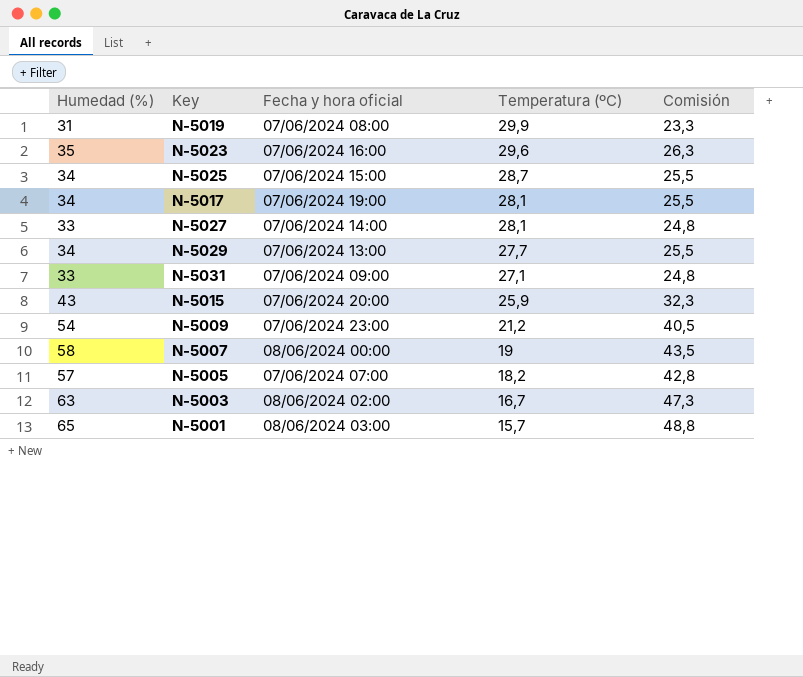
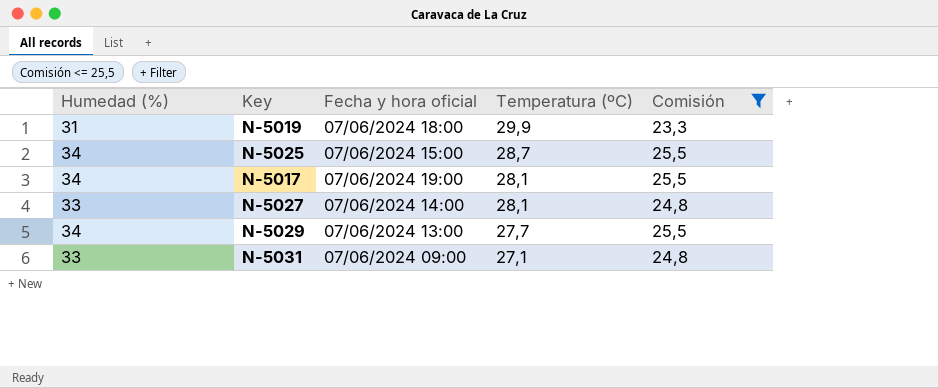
filter: none -> Comisión <= 25,5
N-5019 | Fecha y hora oficial: 07/06/2024 08:00 -> 07/06/2024 18:00

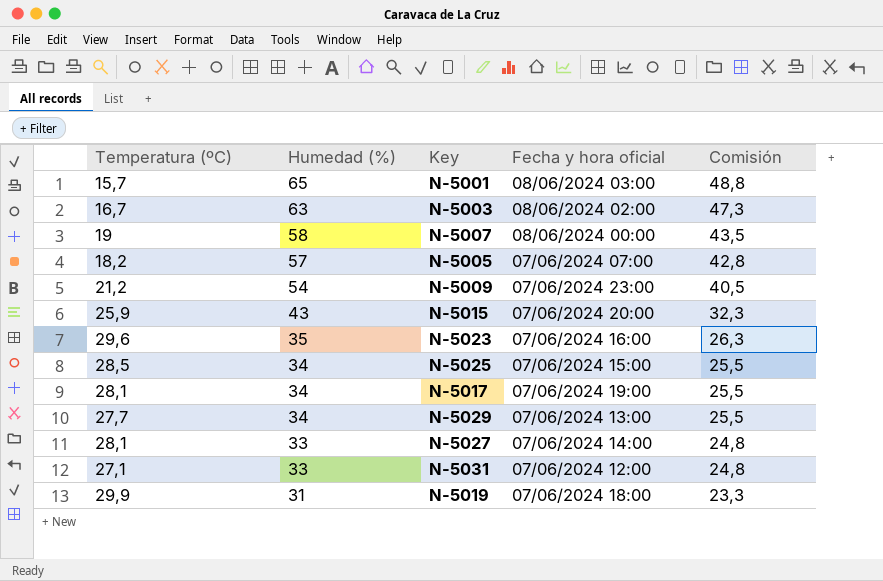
filter: Comisión <= 25,5 -> none
row order: Temperatura (ºC) descending -> Humedad (%) descending
column Temperatura (ºC) | position: 4 -> 1
N-5025 | Temperatura (ºC): 28,7 -> 28,5
N-5031 | Fecha y hora oficial: 07/06/2024 09:00 -> 07/06/2024 12:00

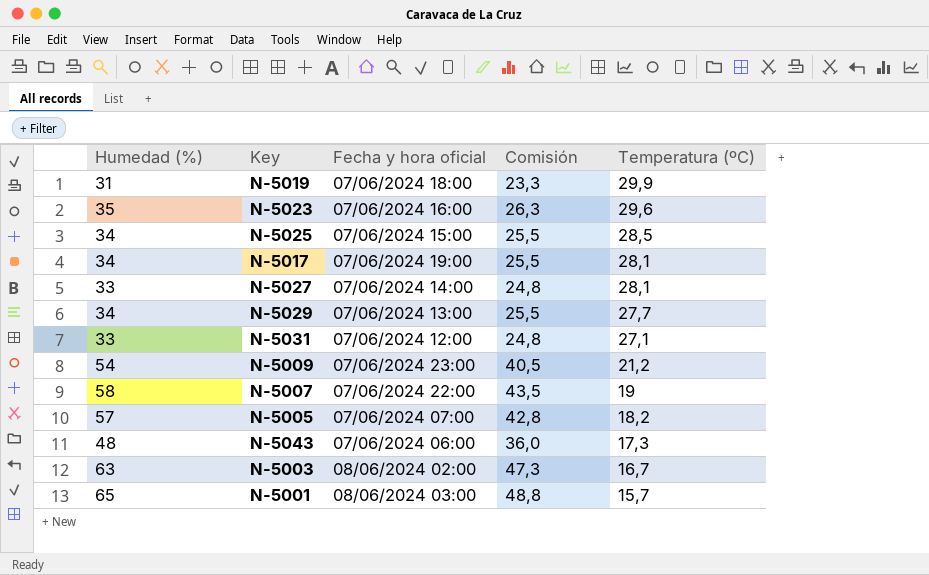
row order: Humedad (%) descending -> Temperatura (ºC) descending
column Temperatura (ºC) | position: 1 -> 5
row N-5015: 25,9 | 43 | 07/06/2024 20:00 | 32,3 -> none
N-5007 | Fecha y hora oficial: 08/06/2024 00:00 -> 07/06/2024 22:00
row N-5043: none -> 48 | 07/06/2024 06:00 | 36,0 | 17,3

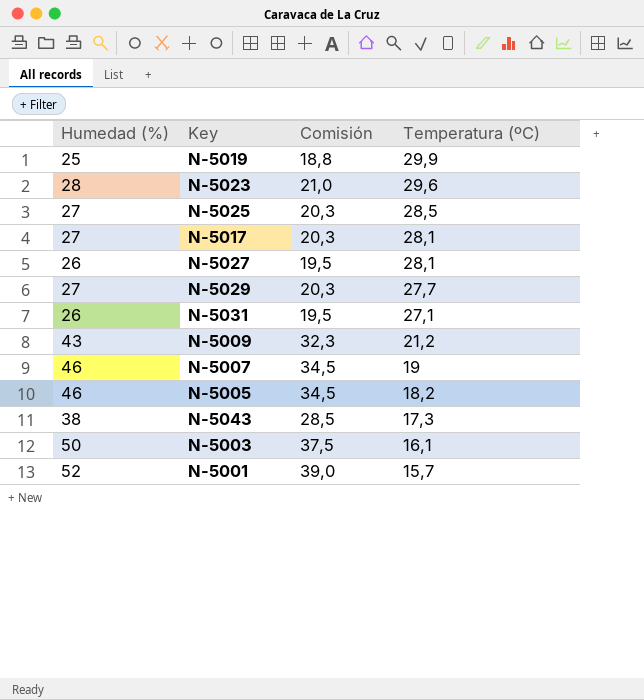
column Fecha y hora oficial | position: 3 -> none
N-5019 | Humedad (%): 31 -> 25
N-5019 | Comisión: 23,3 -> 18,8
N-5023 | Humedad (%): 35 -> 28
N-5023 | Comisión: 26,3 -> 21,0
N-5025 | Humedad (%): 34 -> 27
N-5025 | Comisión: 25,5 -> 20,3
N-5017 | Humedad (%): 34 -> 27
N-5017 | Comisión: 25,5 -> 20,3
N-5027 | Humedad (%): 33 -> 26
N-5027 | Comisión: 24,8 -> 19,5
N-5029 | Humedad (%): 34 -> 27
N-5029 | Comisión: 25,5 -> 20,3
N-5031 | Humedad (%): 33 -> 26
N-5031 | Comisión: 24,8 -> 19,5
N-5009 | Humedad (%): 54 -> 43
N-5009 | Comisión: 40,5 -> 32,3
N-5007 | Humedad (%): 58 -> 46
N-5007 | Comisión: 43,5 -> 34,5
N-5005 | Humedad (%): 57 -> 46
N-5005 | Comisión: 42,8 -> 34,5
N-5043 | Humedad (%): 48 -> 38
N-5043 | Comisión: 36,0 -> 28,5
N-5003 | Humedad (%): 63 -> 50
N-5003 | Comisión: 47,3 -> 37,5
N-5003 | Temperatura (ºC): 16,7 -> 16,1
N-5001 | Humedad (%): 65 -> 52
N-5001 | Comisión: 48,8 -> 39,0

